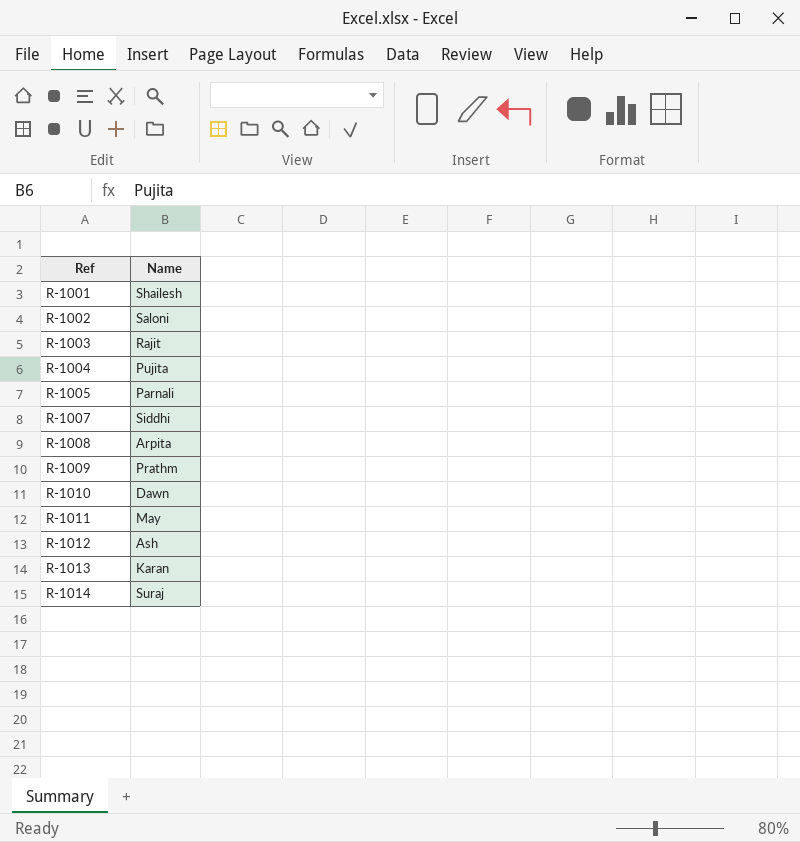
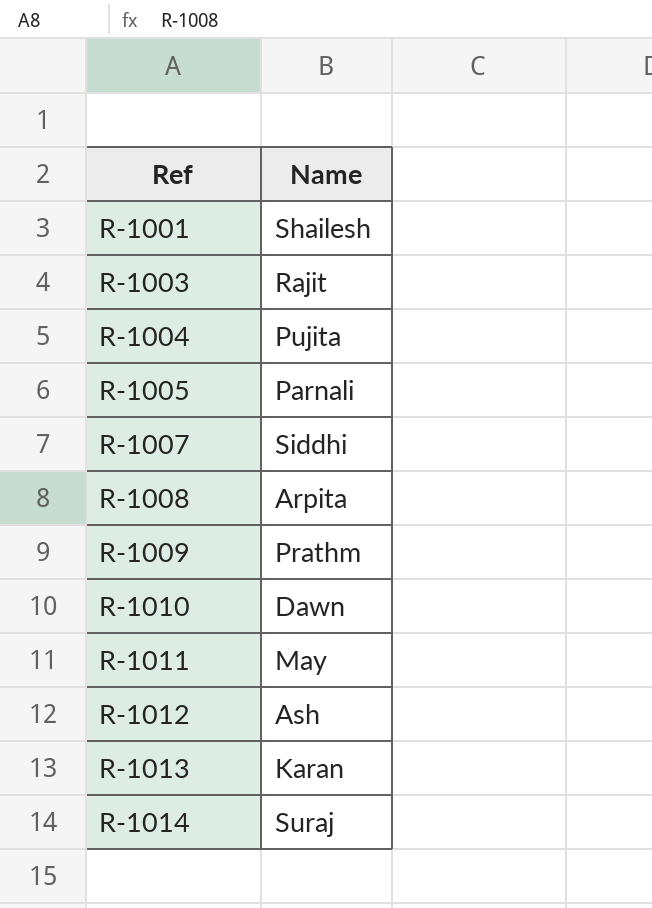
row R-1002: Saloni -> none

